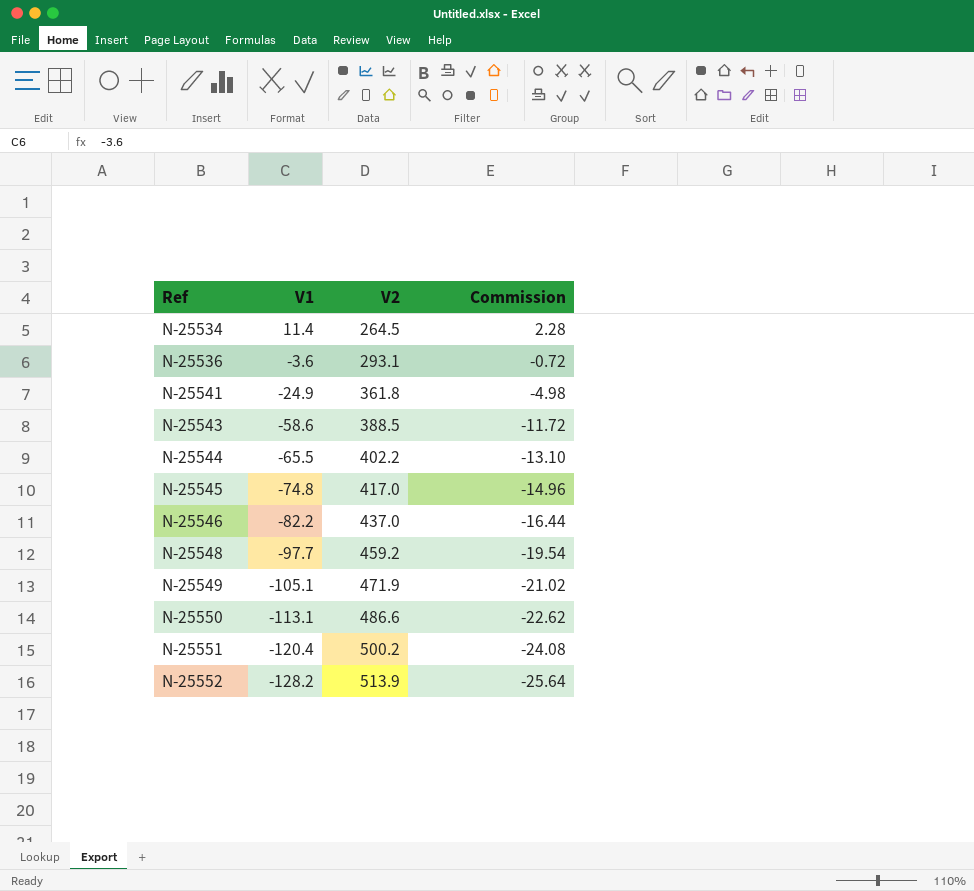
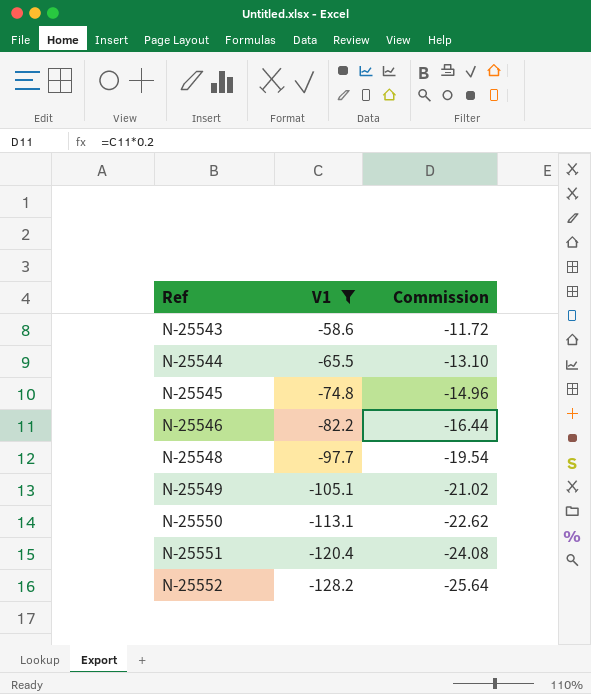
filter: none -> V1 <= -58.6
column V2 | position: 3 -> none

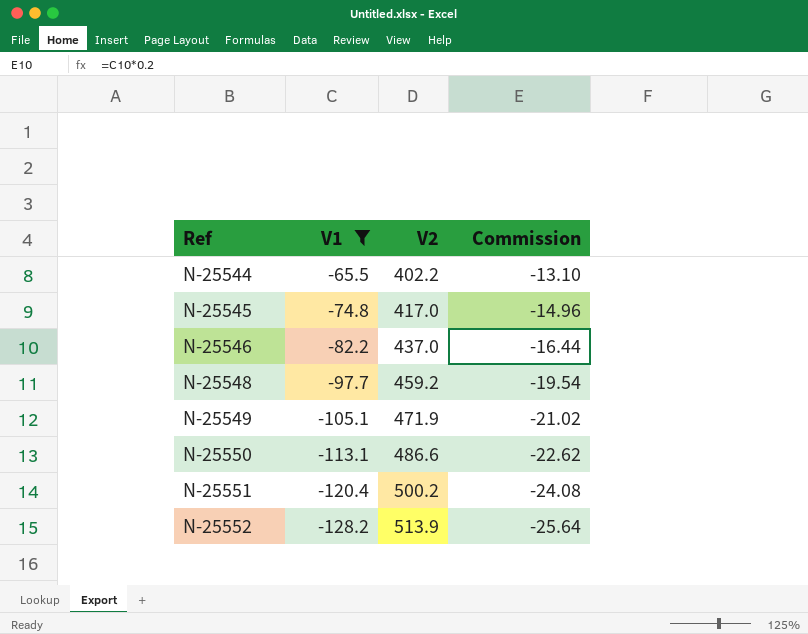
column V2 | position: none -> 3
row N-25543: -58.6 | -11.72 -> none

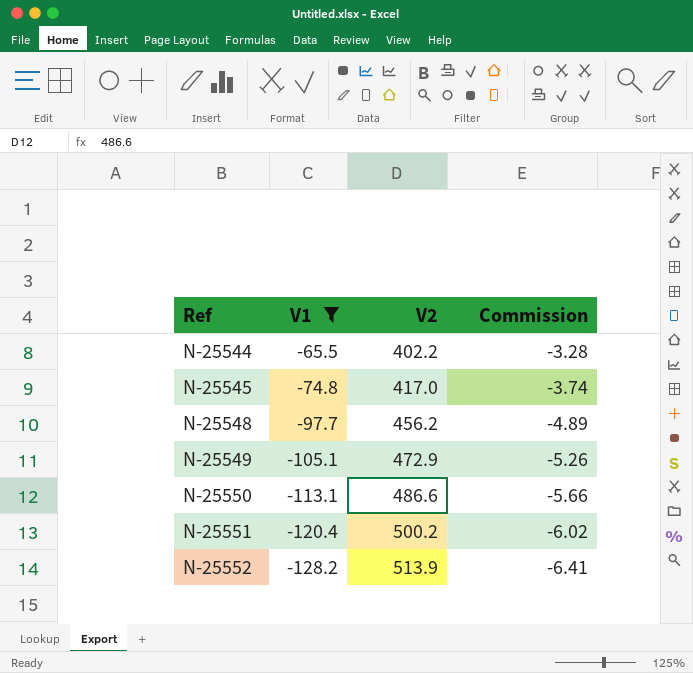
column Commission | formula: [V1] * 0.2 -> [V1] * 0.05
row N-25546: -82.2 | 437.0 | -16.44 -> none
N-25548 | V2: 459.2 -> 456.2
N-25549 | V2: 471.9 -> 472.9

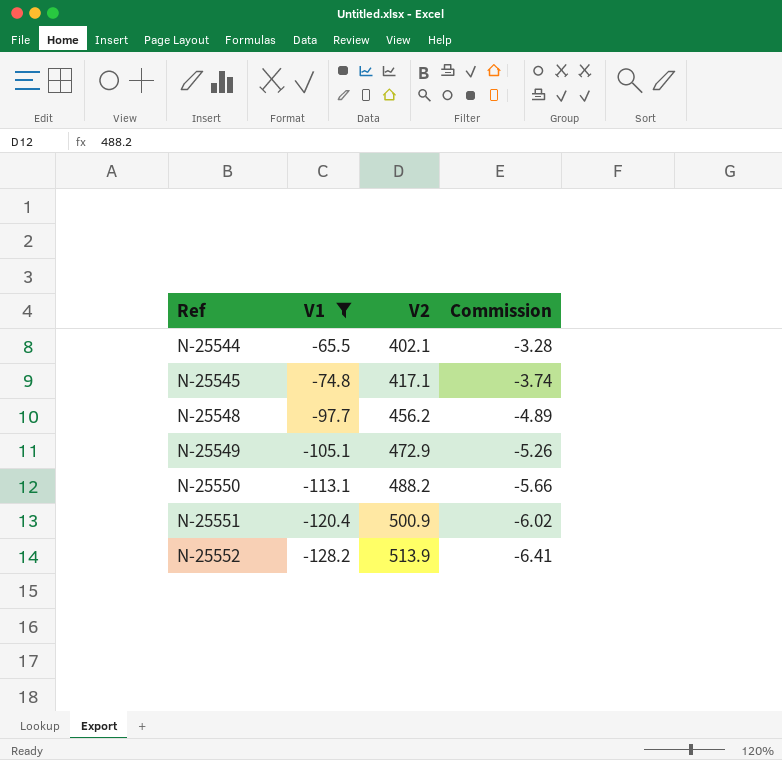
N-25544 | V2: 402.2 -> 402.1
N-25545 | V2: 417.0 -> 417.1
N-25550 | V2: 486.6 -> 488.2
N-25551 | V2: 500.2 -> 500.9

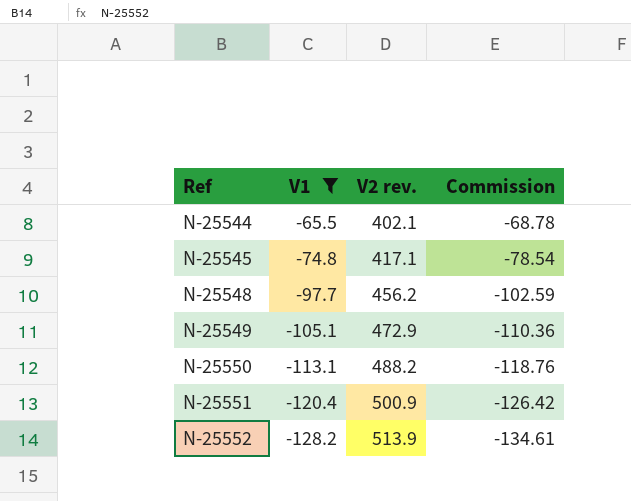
column name: V2 -> V2 rev.
column Commission | formula: [V1] * 0.05 -> [V1] * 1.05

